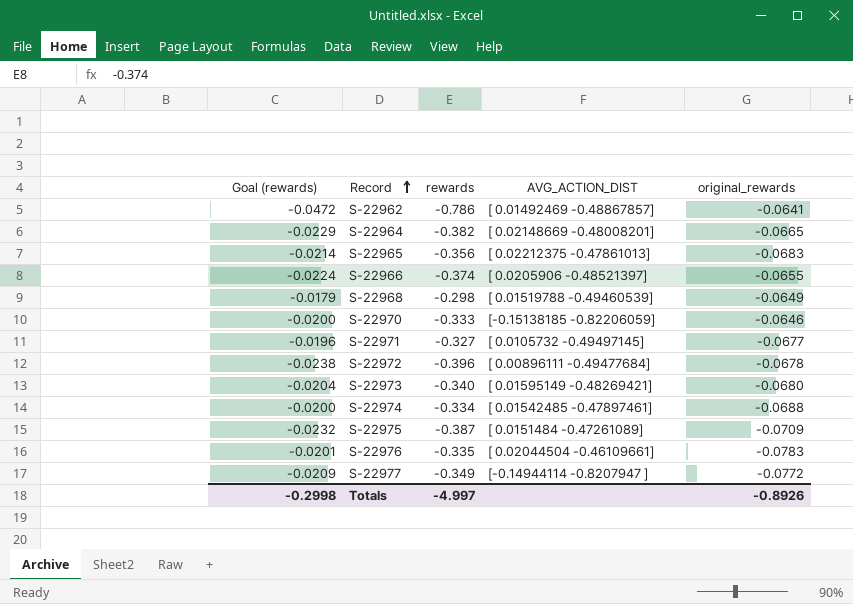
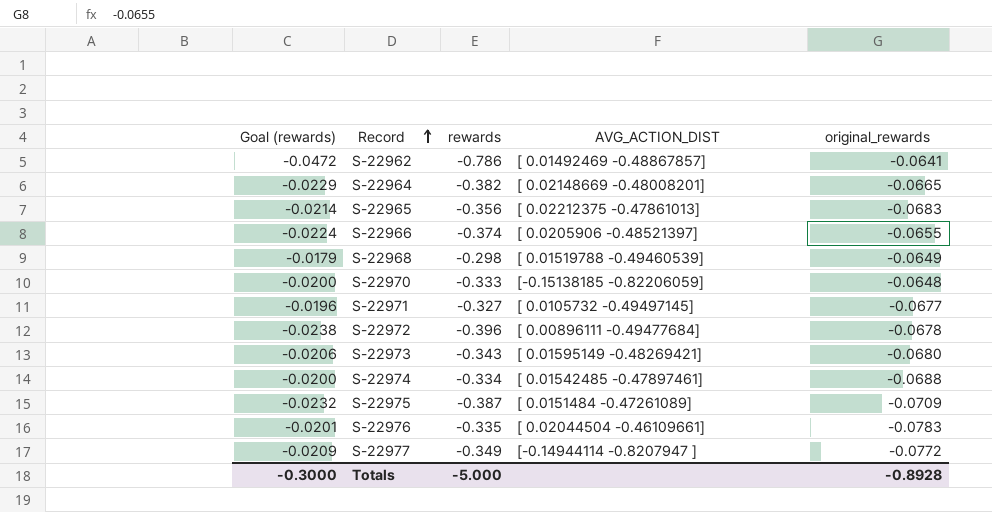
S-22970 | original_rewards: -0.0646 -> -0.0648
S-22973 | Goal (rewards): -0.0204 -> -0.0206
S-22973 | rewards: -0.340 -> -0.343
Totals | Goal (rewards): -0.2998 -> -0.3000
Totals | rewards: -4.997 -> -5.000
Totals | original_rewards: -0.8926 -> -0.8928

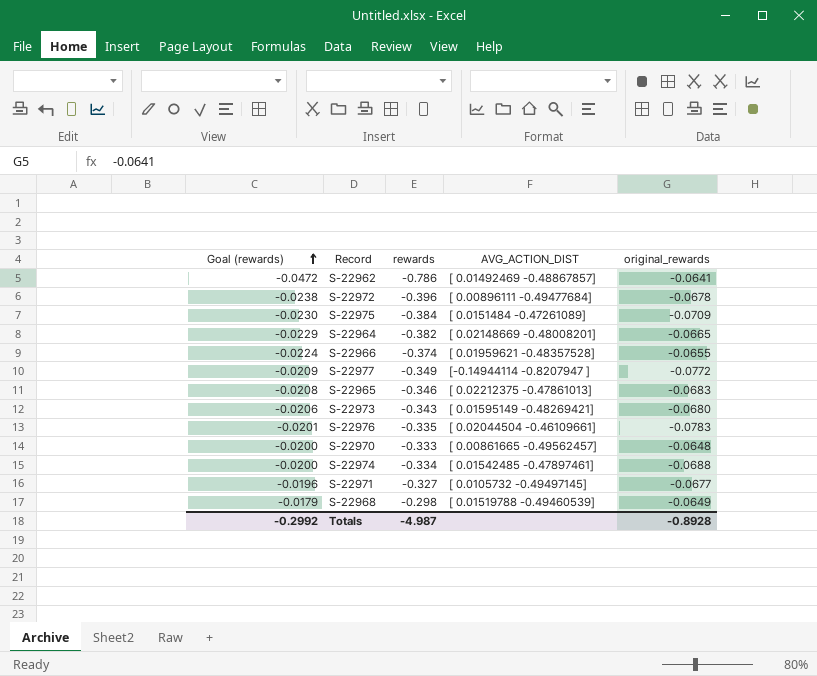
row order: Record ascending -> Goal (rewards) ascending
S-22975 | Goal (rewards): -0.0232 -> -0.0230
S-22975 | rewards: -0.387 -> -0.384
S-22966 | AVG_ACTION_DIST: [ 0.0205906 -0.48521397] -> [ 0.01959621 -0.48357528]
S-22965 | Goal (rewards): -0.0214 -> -0.0208
S-22965 | rewards: -0.356 -> -0.346
S-22970 | AVG_ACTION_DIST: [-0.15138185 -0.82206059] -> [ 0.00861665 -0.49562457]
Totals | Goal (rewards): -0.3000 -> -0.2992
Totals | rewards: -5.000 -> -4.987

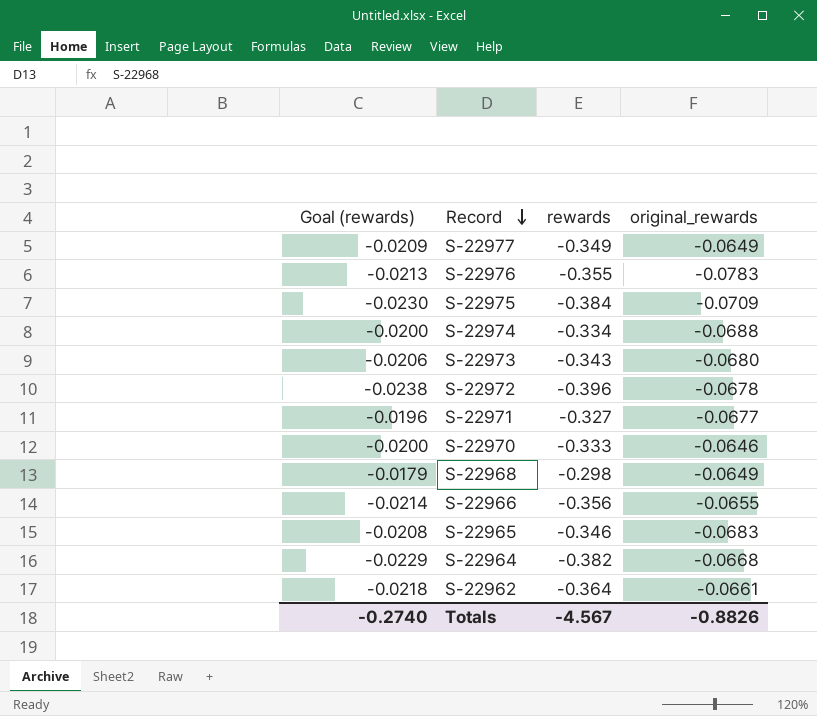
row order: Goal (rewards) ascending -> Record descending
column AVG_ACTION_DIST | position: 4 -> none
S-22977 | original_rewards: -0.0772 -> -0.0649
S-22976 | Goal (rewards): -0.0201 -> -0.0213
S-22976 | rewards: -0.335 -> -0.355
S-22970 | original_rewards: -0.0648 -> -0.0646
S-22966 | Goal (rewards): -0.0224 -> -0.0214
S-22966 | rewards: -0.374 -> -0.356
S-22964 | original_rewards: -0.0665 -> -0.0668
S-22962 | Goal (rewards): -0.0472 -> -0.0218
S-22962 | rewards: -0.786 -> -0.364
S-22962 | original_rewards: -0.0641 -> -0.0661
Totals | Goal (rewards): -0.2992 -> -0.2740
Totals | rewards: -4.987 -> -4.567
Totals | original_rewards: -0.8928 -> -0.8826

